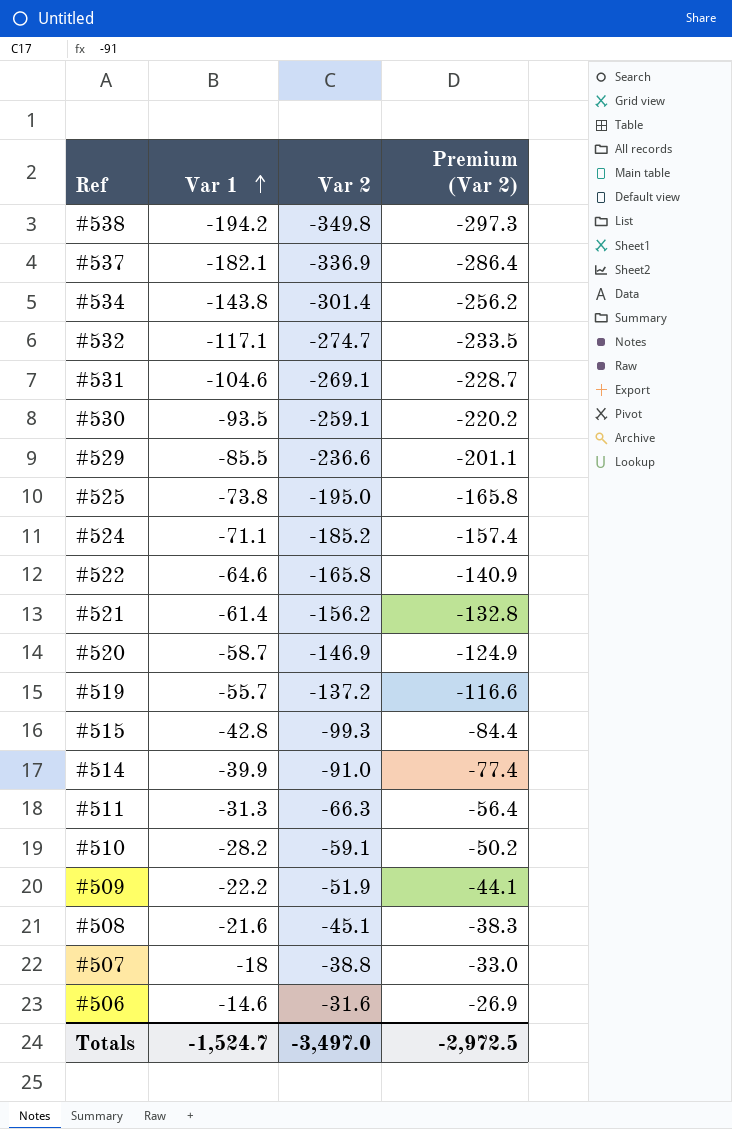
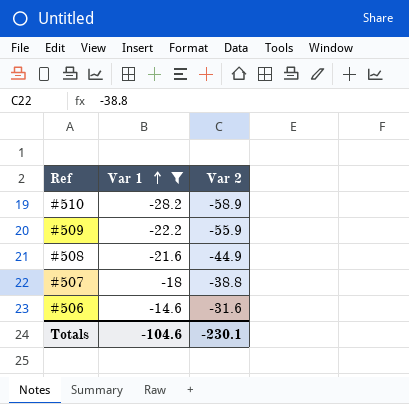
filter: none -> Var 1 >= -28.2
column Premium (Var 2) | formula: [Var 2] * 0.85 -> none
#510 | Var 2: -59.1 -> -58.9
#509 | Var 2: -51.9 -> -55.9
#508 | Var 2: -45.1 -> -44.9
Totals | Var 1: -1,524.7 -> -104.6
Totals | Var 2: -3,497.0 -> -230.1

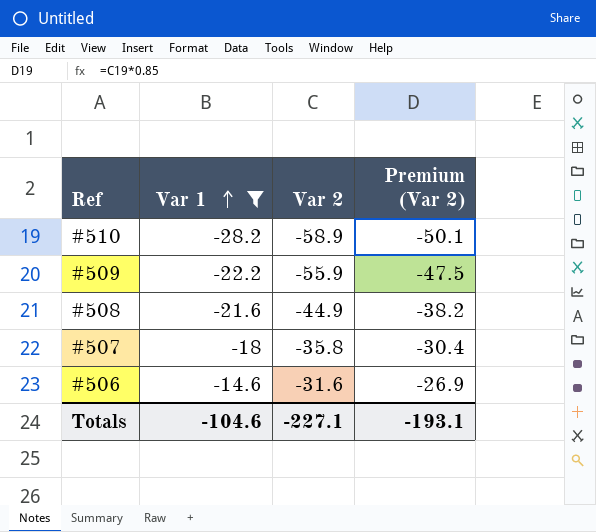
column Premium (Var 2) | formula: none -> [Var 2] * 0.85
#507 | Var 2: -38.8 -> -35.8
Totals | Var 2: -230.1 -> -227.1

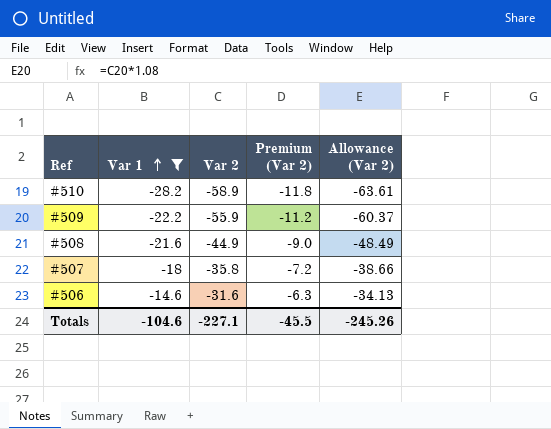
column Premium (Var 2) | formula: [Var 2] * 0.85 -> [Var 2] * 0.2
column Allowance (Var 2) | formula: none -> [Var 2] * 1.08
Totals | Premium (Var 2): -193.1 -> -45.5

